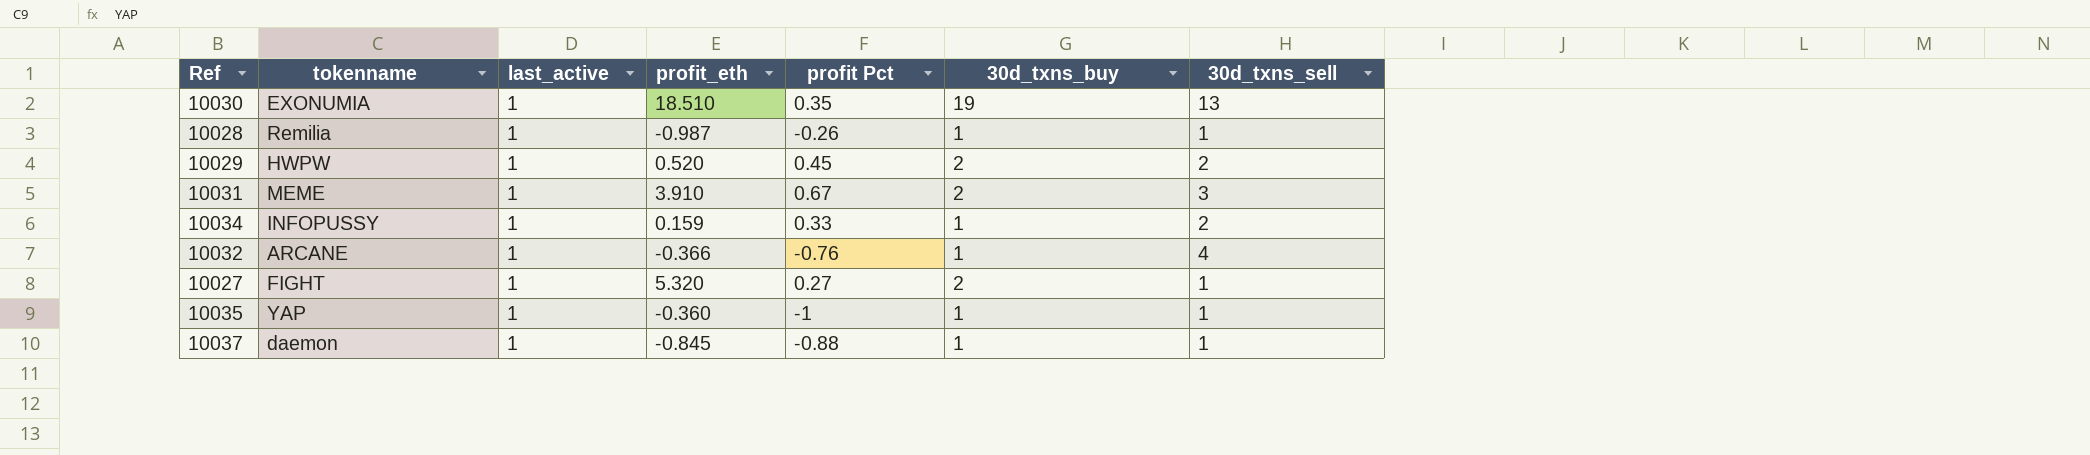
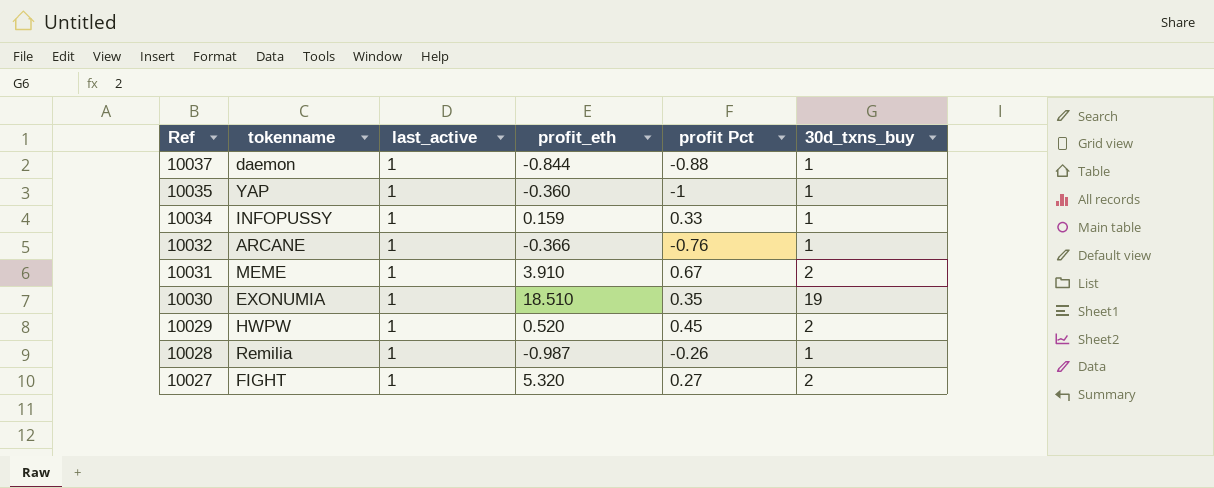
row order: none -> Ref descending
column 30d_txns_sell | position: 7 -> none
10037 | profit_eth: -0.845 -> -0.844

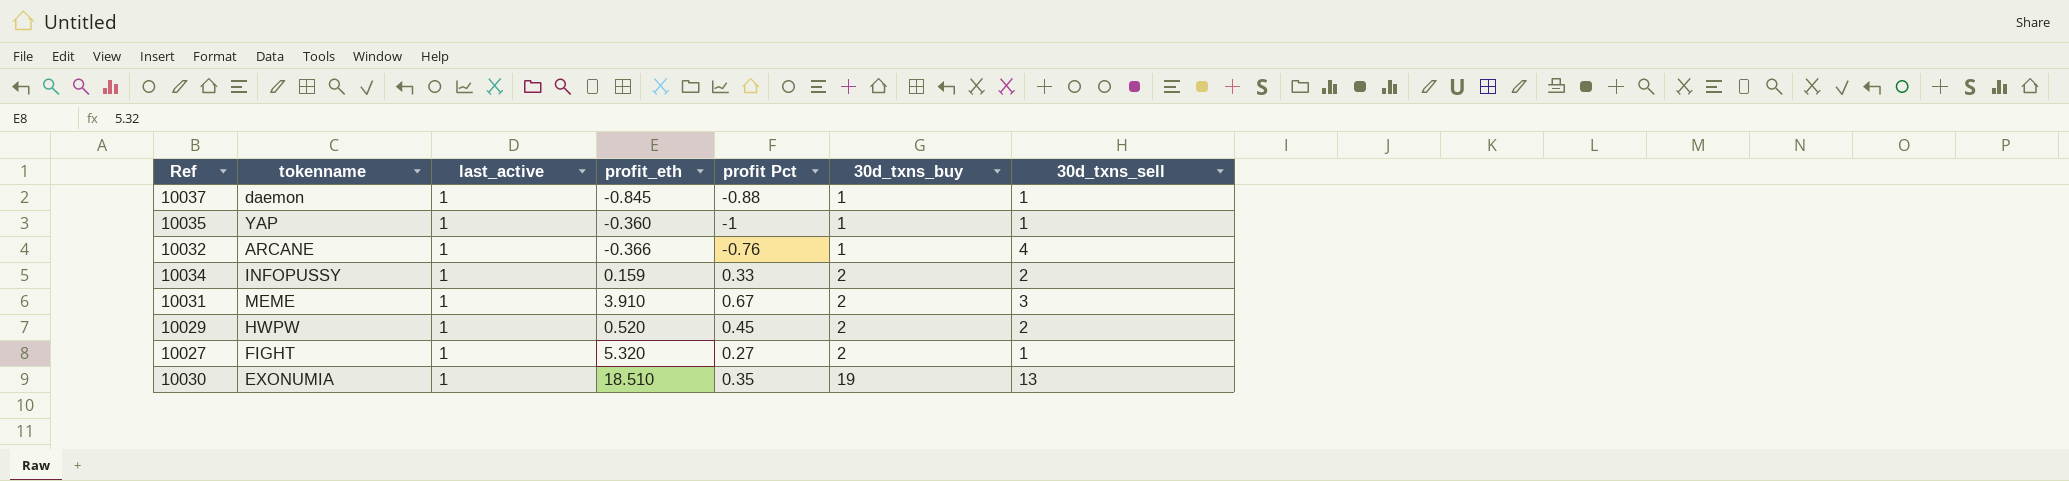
row order: Ref descending -> 30d_txns_buy ascending
column 30d_txns_sell | position: none -> 7
row 10028: Remilia | 1 | -0.987 | -0.26 | 1 -> none
10037 | profit_eth: -0.844 -> -0.845
10034 | 30d_txns_buy: 1 -> 2

